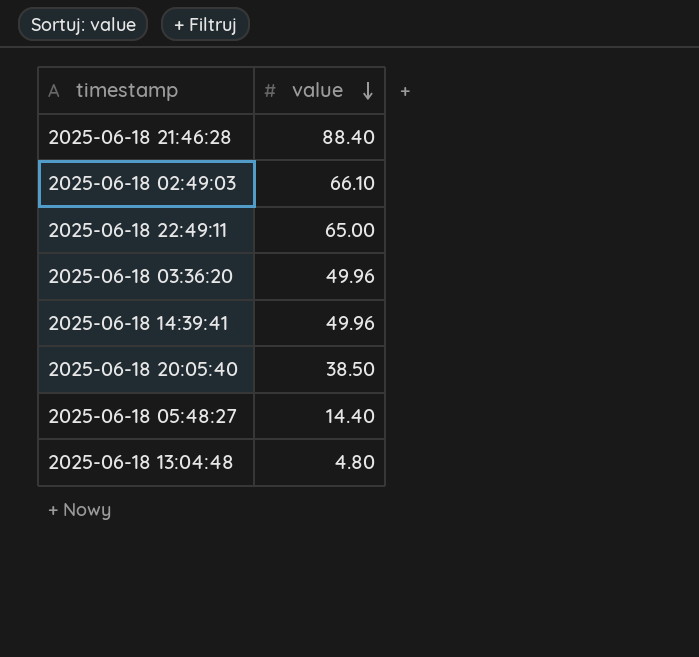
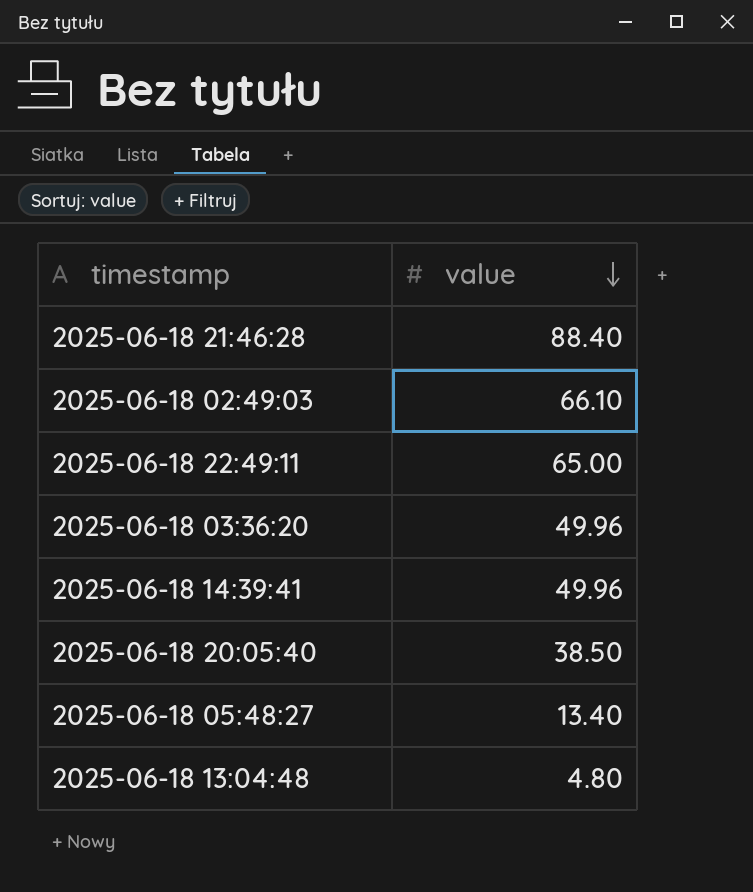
2025-06-18 05:48:27 | value: 14.40 -> 13.40

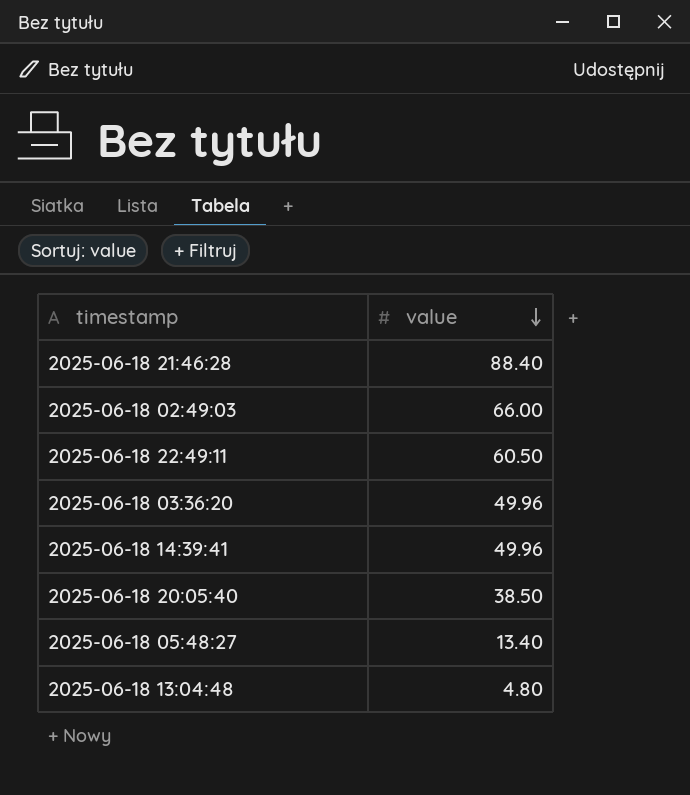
2025-06-18 02:49:03 | value: 66.10 -> 66.00
2025-06-18 22:49:11 | value: 65.00 -> 60.50

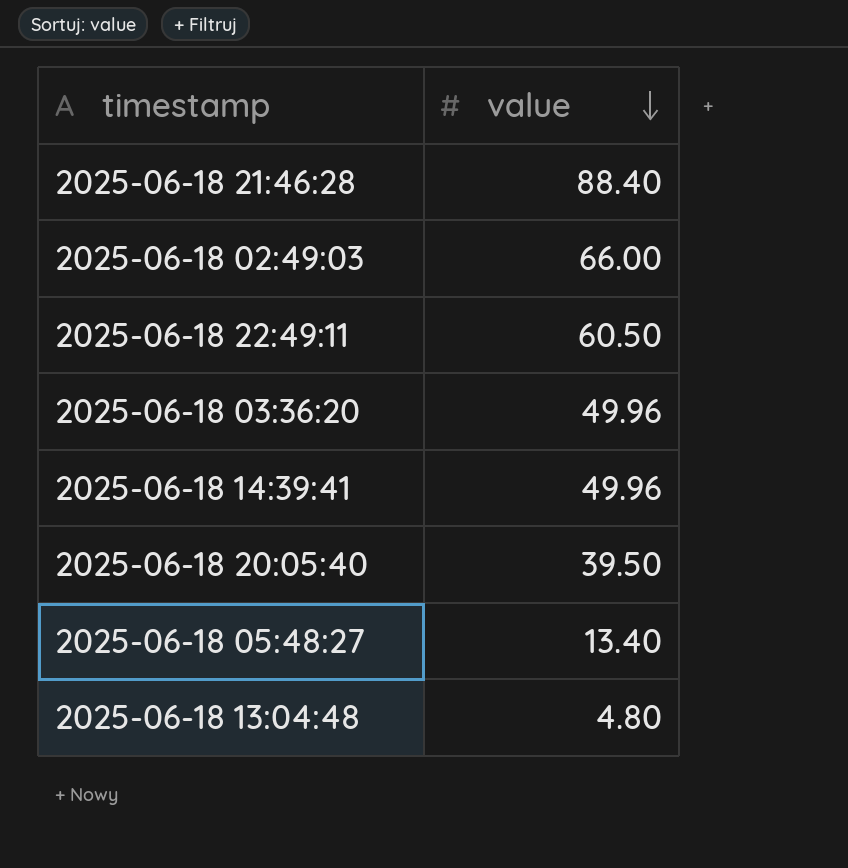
2025-06-18 20:05:40 | value: 38.50 -> 39.50

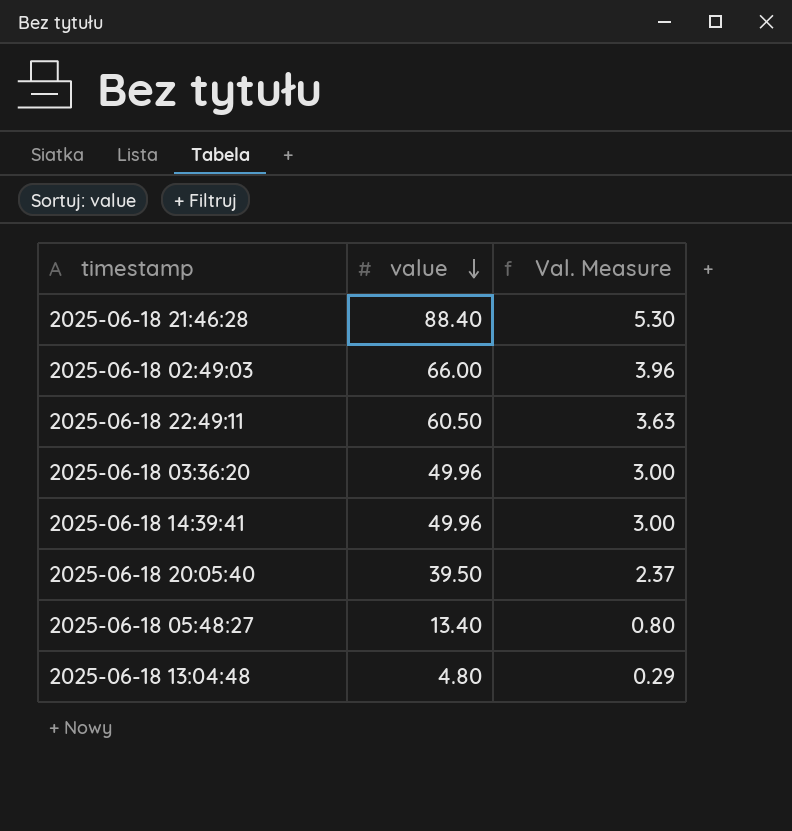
column Val. Measure | formula: none -> [value] * 0.06

